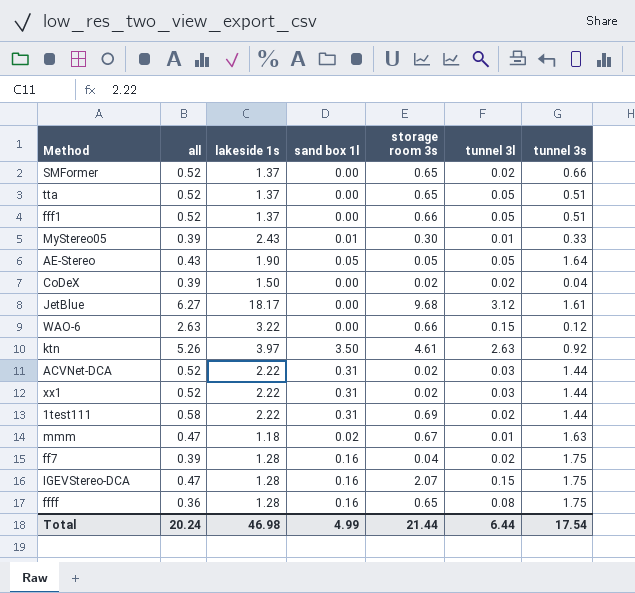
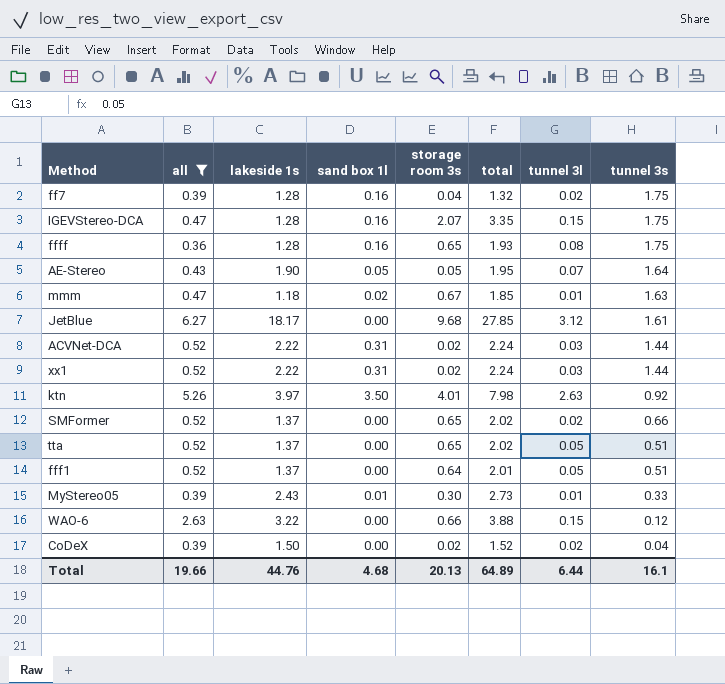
filter: none -> all != 0.58
row order: none -> tunnel 3s descending
column total | formula: none -> [lakeside 1s] + [storage room 3s]
AE-Stereo | tunnel 3l: 0.05 -> 0.07
ktn | storage room 3s: 4.61 -> 4.01
fff1 | storage room 3s: 0.66 -> 0.64
Total | all: 20.24 -> 19.66
Total | lakeside 1s: 46.98 -> 44.76
Total | sand box 1l: 4.99 -> 4.68
Total | storage room 3s: 21.44 -> 20.13
Total | tunnel 3s: 17.54 -> 16.1

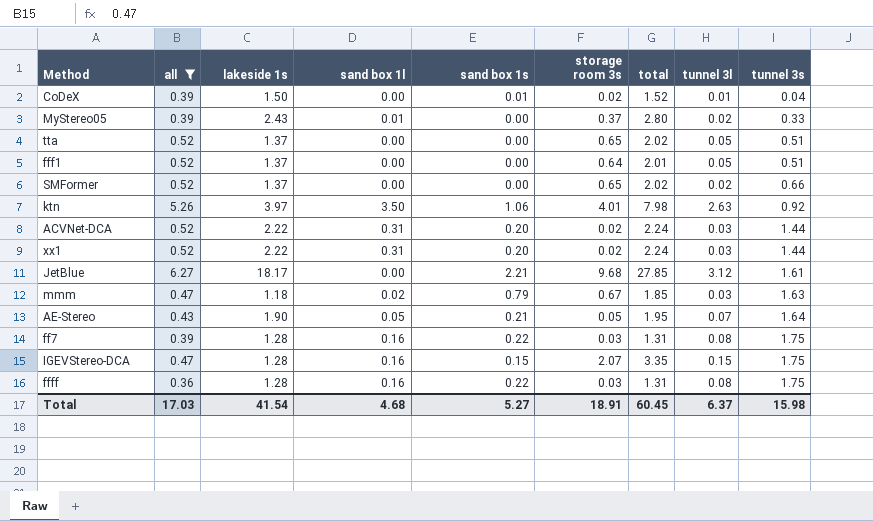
row order: tunnel 3s descending -> tunnel 3s ascending
column sand box 1s | position: none -> 5
row WAO-6: 2.63 | 3.22 | 0.00 | 0.66 | 3.88 | 0.15 | 0.12 -> none
CoDeX | tunnel 3l: 0.02 -> 0.01
MyStereo05 | storage room 3s: 0.30 -> 0.37
MyStereo05 | total: 2.73 -> 2.80
MyStereo05 | tunnel 3l: 0.01 -> 0.02
mmm | tunnel 3l: 0.01 -> 0.03
ff7 | storage room 3s: 0.04 -> 0.03
ff7 | total: 1.32 -> 1.31
ff7 | tunnel 3l: 0.02 -> 0.08
ffff | storage room 3s: 0.65 -> 0.03
ffff | total: 1.93 -> 1.31
Total | all: 19.66 -> 17.03
Total | lakeside 1s: 44.76 -> 41.54
Total | storage room 3s: 20.13 -> 18.91
Total | total: 64.89 -> 60.45
Total | tunnel 3l: 6.44 -> 6.37
Total | tunnel 3s: 16.1 -> 15.98

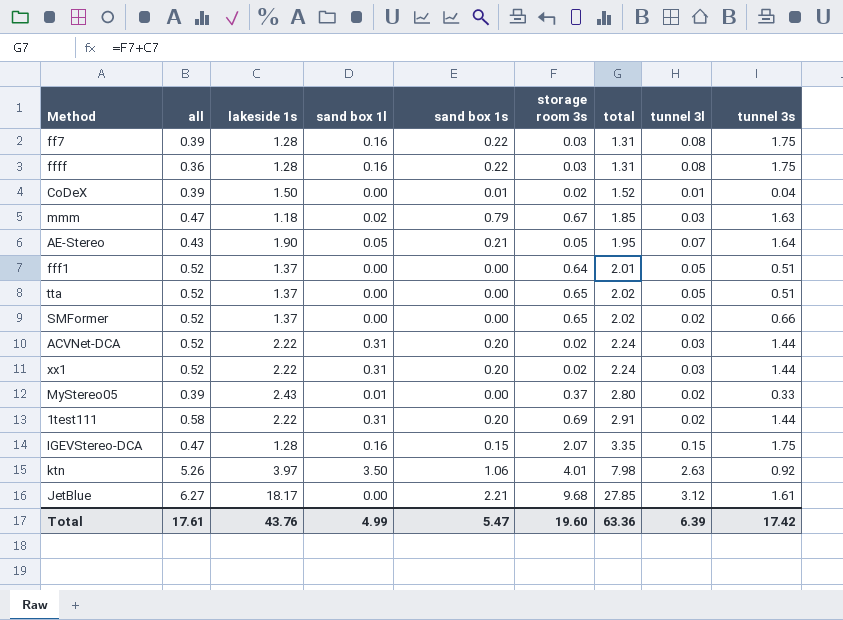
filter: all != 0.58 -> none
row order: tunnel 3s ascending -> total ascending
Total | all: 17.03 -> 17.61
Total | lakeside 1s: 41.54 -> 43.76
Total | sand box 1l: 4.68 -> 4.99
Total | sand box 1s: 5.27 -> 5.47
Total | storage room 3s: 18.91 -> 19.60
Total | total: 60.45 -> 63.36
Total | tunnel 3l: 6.37 -> 6.39
Total | tunnel 3s: 15.98 -> 17.42

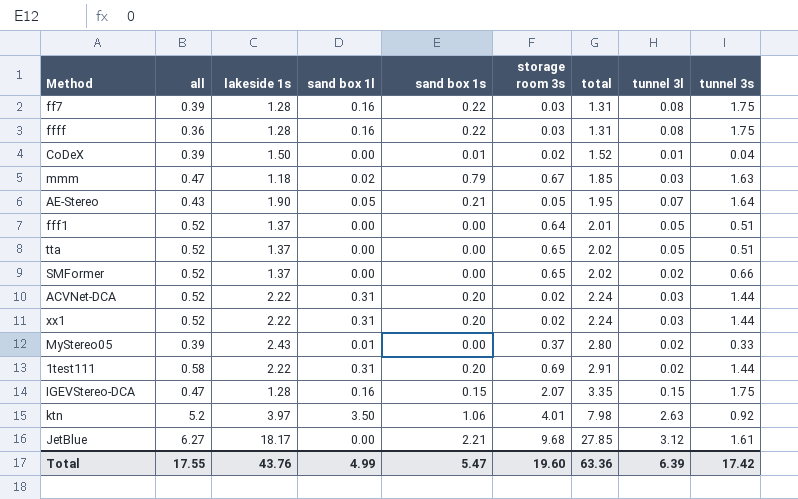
ktn | all: 5.26 -> 5.2
Total | all: 17.61 -> 17.55

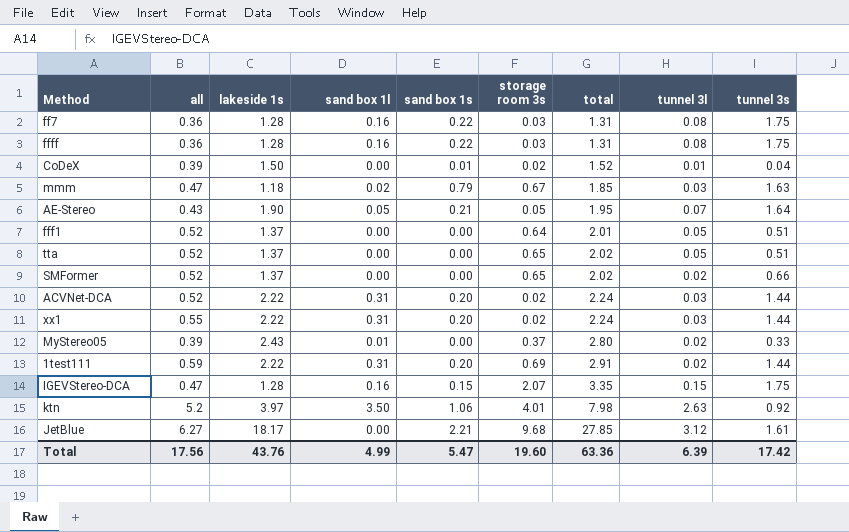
ff7 | all: 0.39 -> 0.36
xx1 | all: 0.52 -> 0.55
1test111 | all: 0.58 -> 0.59
Total | all: 17.55 -> 17.56

